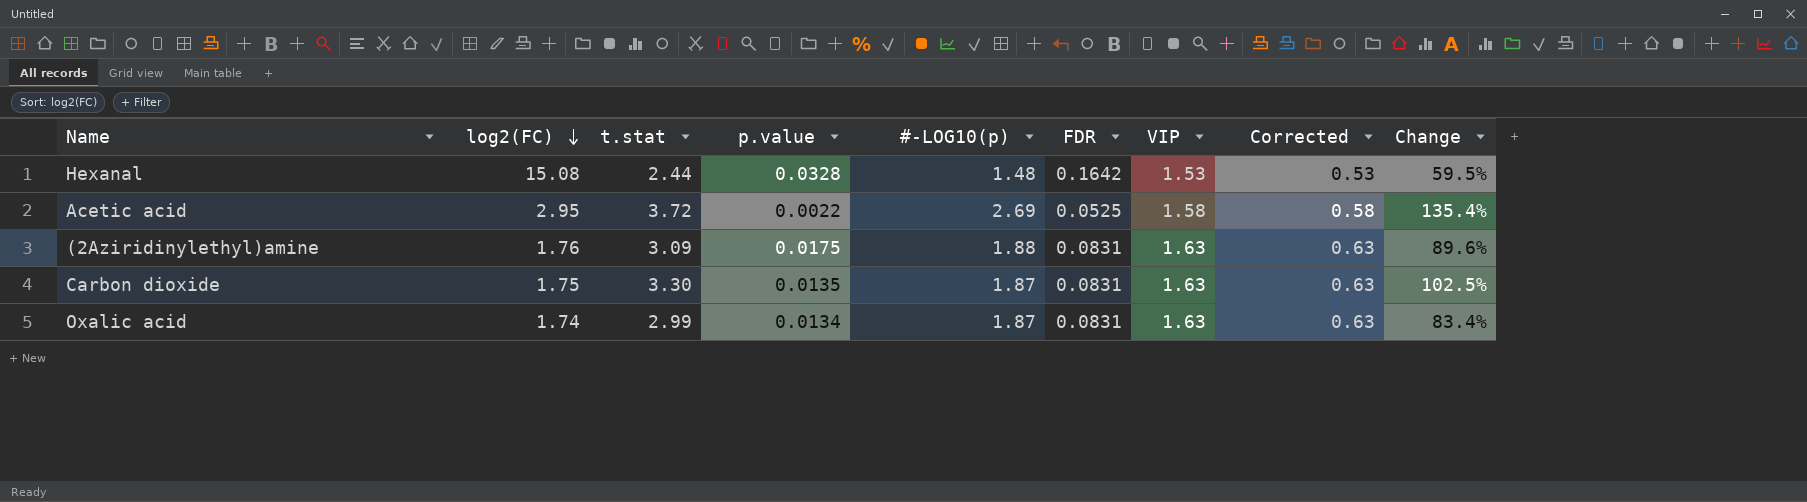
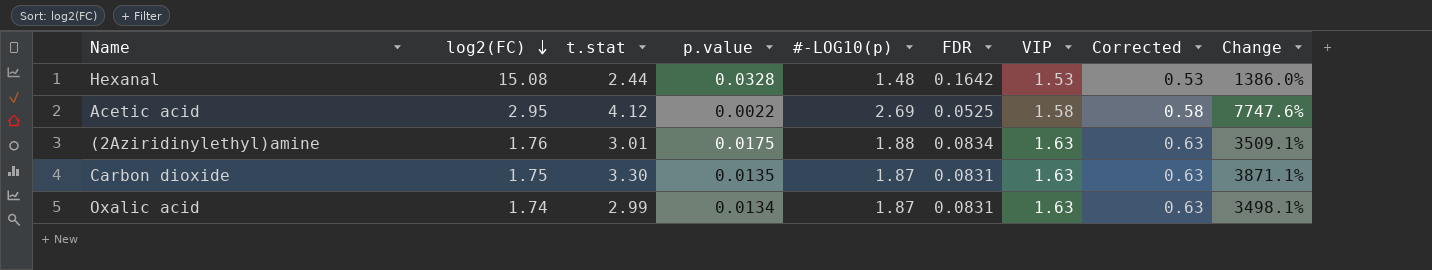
column Change | formula: ([t.stat] - [VIP]) / [VIP] -> ([t.stat] - [FDR]) / [FDR]
Acetic acid | t.stat: 3.72 -> 4.12
(2Aziridinylethyl)amine | t.stat: 3.09 -> 3.01
(2Aziridinylethyl)amine | FDR: 0.0831 -> 0.0834

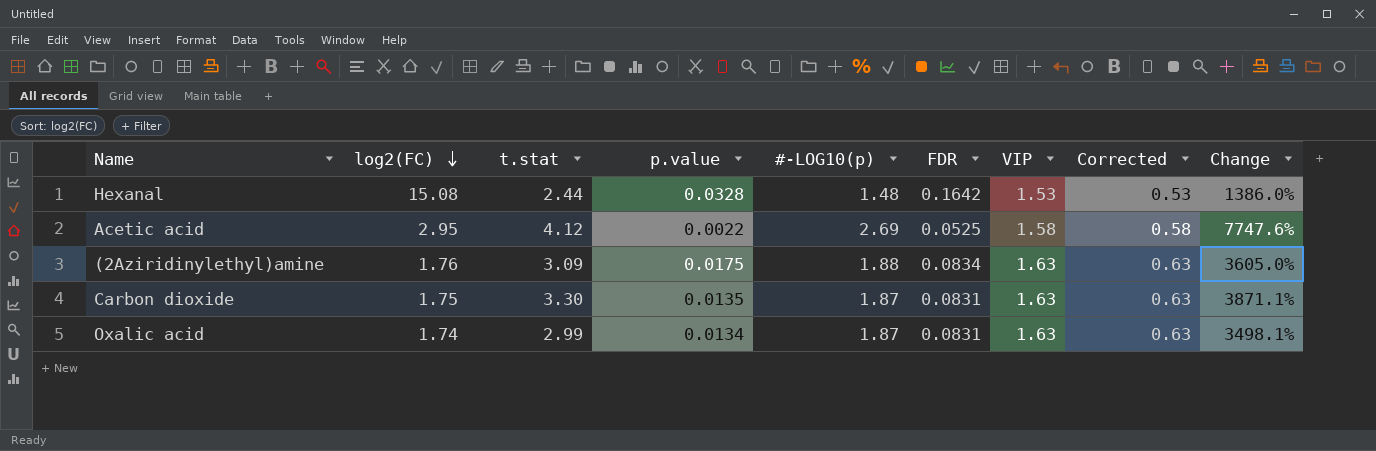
(2Aziridinylethyl)amine | t.stat: 3.01 -> 3.09
(2Aziridinylethyl)amine | Change: 3509.1% -> 3605.0%

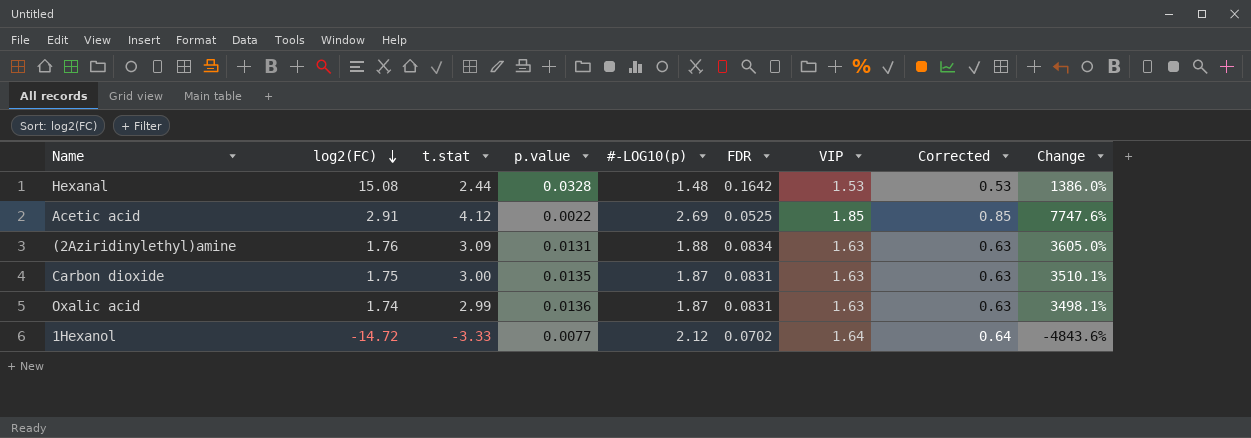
Acetic acid | log2(FC): 2.95 -> 2.91
Acetic acid | VIP: 1.58 -> 1.85
Acetic acid | Corrected: 0.58 -> 0.85
(2Aziridinylethyl)amine | p.value: 0.0175 -> 0.0131
Carbon dioxide | t.stat: 3.30 -> 3.00
Carbon dioxide | Change: 3871.1% -> 3510.1%
Oxalic acid | p.value: 0.0134 -> 0.0136
row 1Hexanol: none -> -14.72 | -3.33 | 0.0077 | 2.12 | 0.0702 | 1.64 | 0.64 | -4843.6%

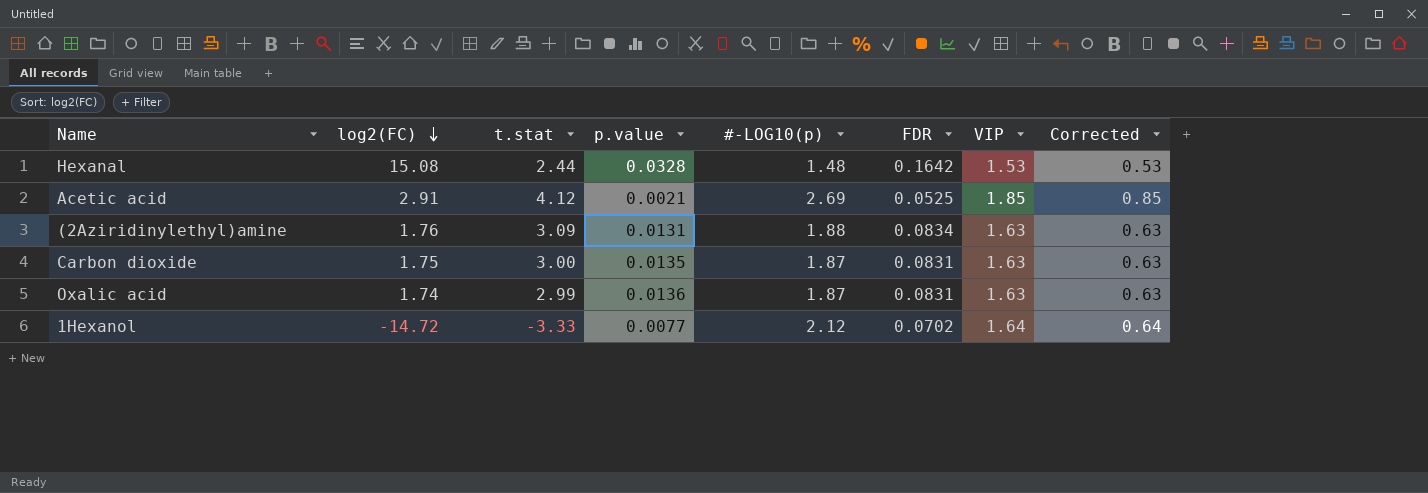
column Change | formula: ([t.stat] - [FDR]) / [FDR] -> none
Acetic acid | p.value: 0.0022 -> 0.0021

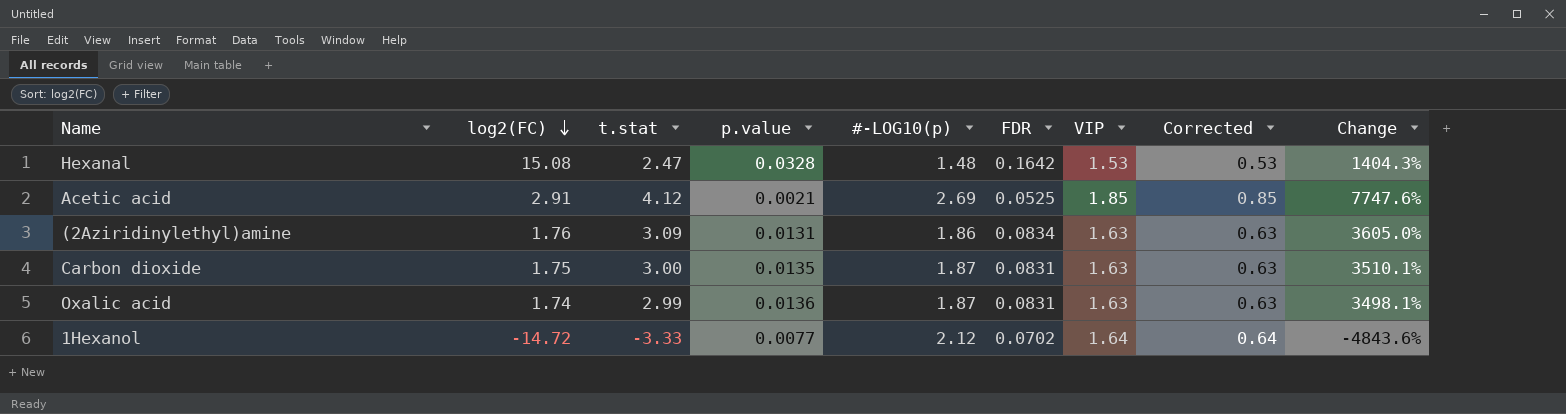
column Change | formula: none -> ([t.stat] - [FDR]) / [FDR]
Hexanal | t.stat: 2.44 -> 2.47
(2Aziridinylethyl)amine | #-LOG10(p): 1.88 -> 1.86

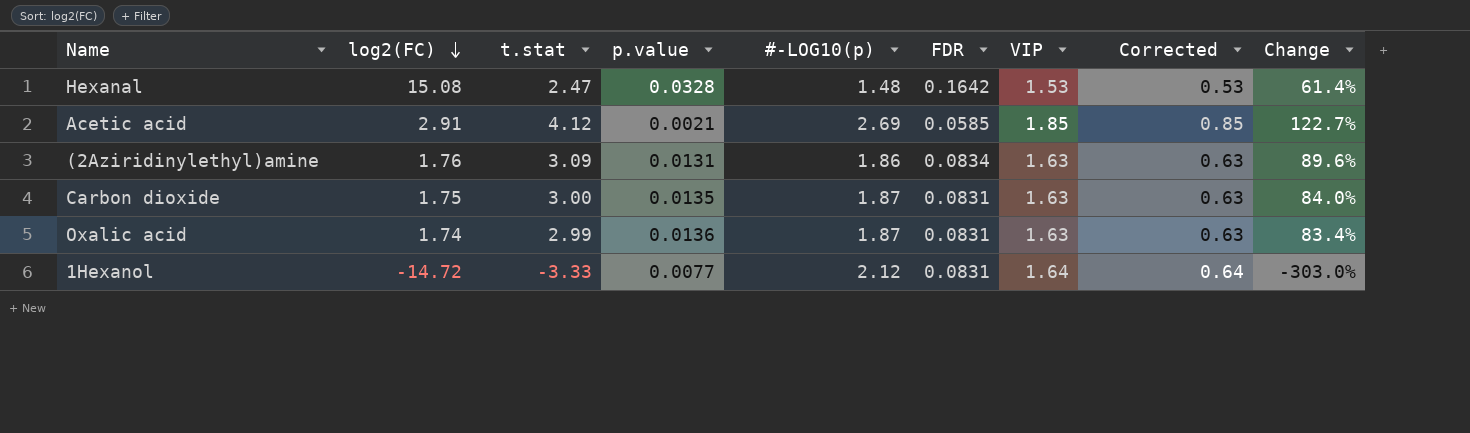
column Change | formula: ([t.stat] - [FDR]) / [FDR] -> ([t.stat] - [VIP]) / [VIP]
Acetic acid | FDR: 0.0525 -> 0.0585
1Hexanol | FDR: 0.0702 -> 0.0831

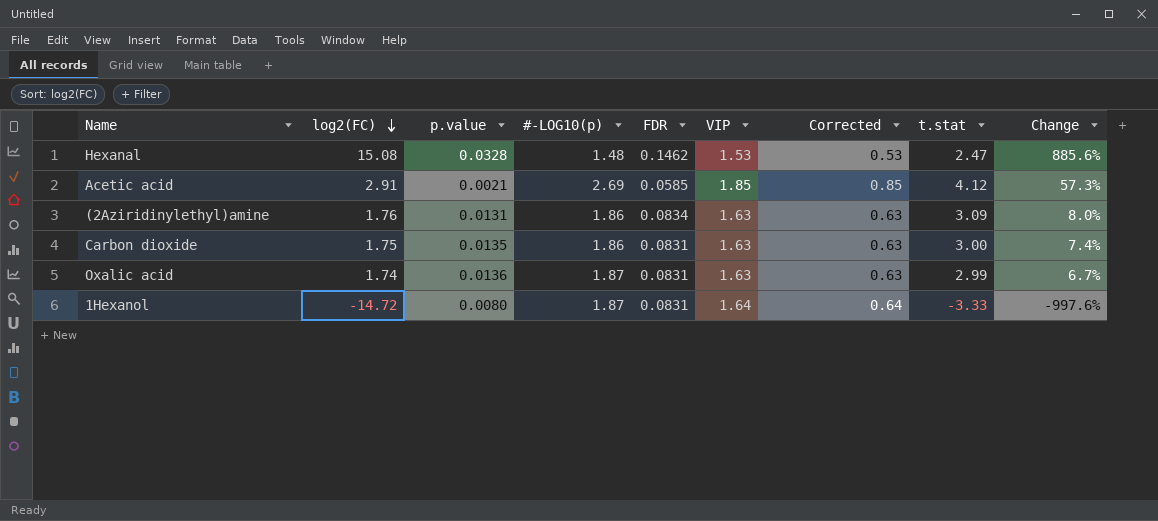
column t.stat | position: 3 -> 8
column Change | formula: ([t.stat] - [VIP]) / [VIP] -> ([log2(FC)] - [VIP]) / [VIP]
Hexanal | FDR: 0.1642 -> 0.1462
Carbon dioxide | #-LOG10(p): 1.87 -> 1.86
1Hexanol | p.value: 0.0077 -> 0.0080
1Hexanol | #-LOG10(p): 2.12 -> 1.87

